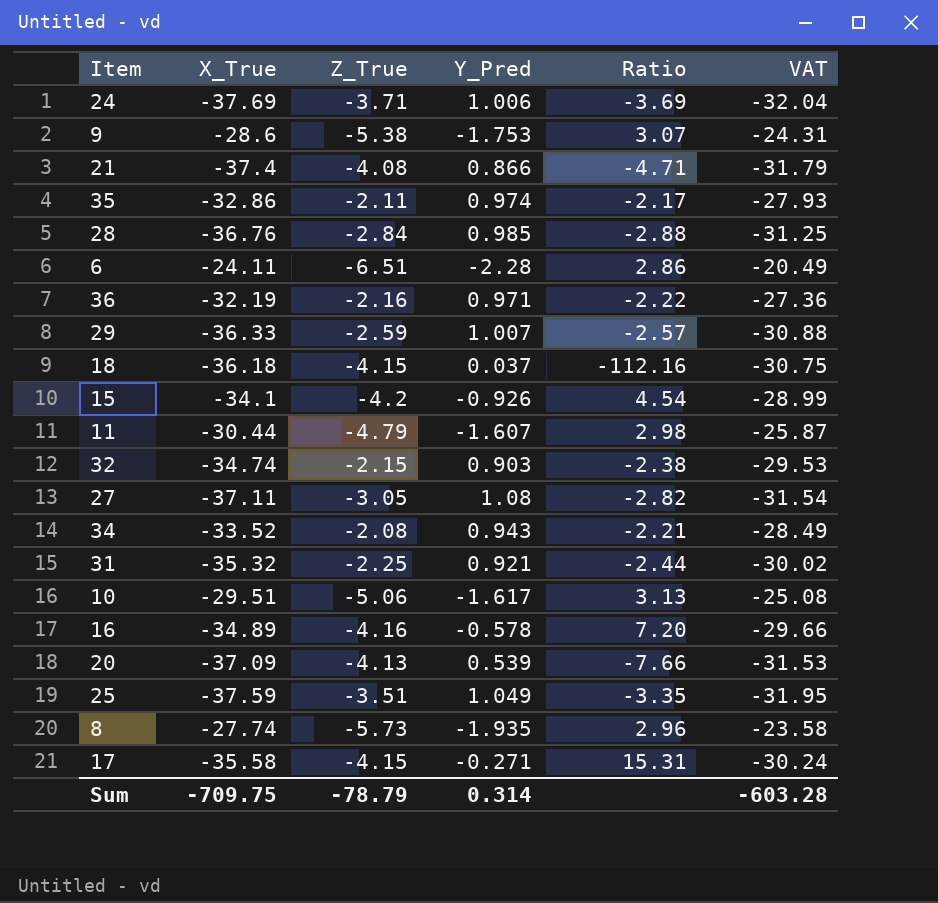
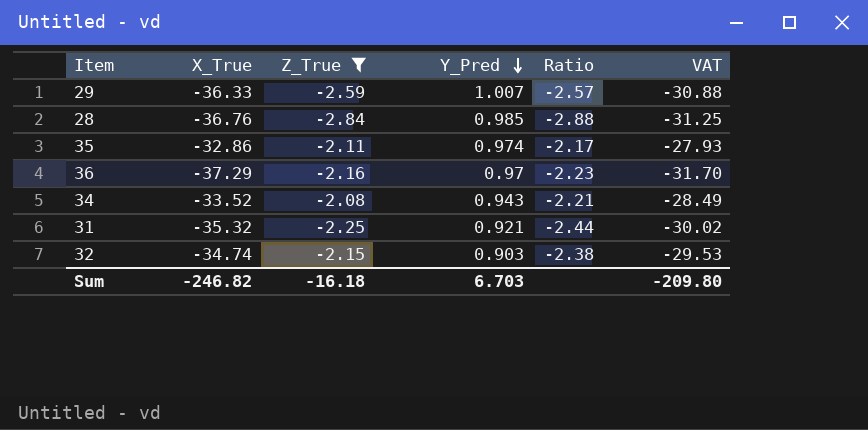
filter: none -> Z_True >= -2.84
row order: none -> Y_Pred descending
36 | X_True: -32.19 -> -37.29
36 | Y_Pred: 0.971 -> 0.97
36 | Ratio: -2.22 -> -2.23
36 | VAT: -27.36 -> -31.70
Sum | X_True: -709.75 -> -246.82
Sum | Z_True: -78.79 -> -16.18
Sum | Y_Pred: 0.314 -> 6.703
Sum | VAT: -603.28 -> -209.80

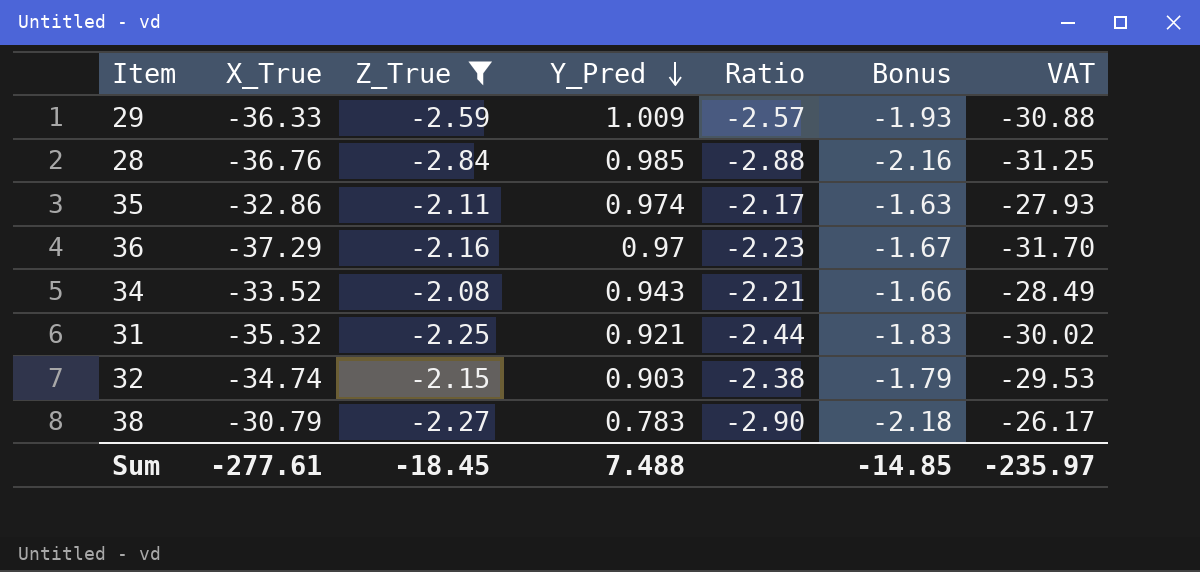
column Bonus | formula: none -> [Ratio] * 0.75
29 | Y_Pred: 1.007 -> 1.009
row 38: none -> -30.79 | -2.27 | 0.783 | -2.90 | -2.18 | -26.17
Sum | X_True: -246.82 -> -277.61
Sum | Z_True: -16.18 -> -18.45
Sum | Y_Pred: 6.703 -> 7.488
Sum | VAT: -209.80 -> -235.97

